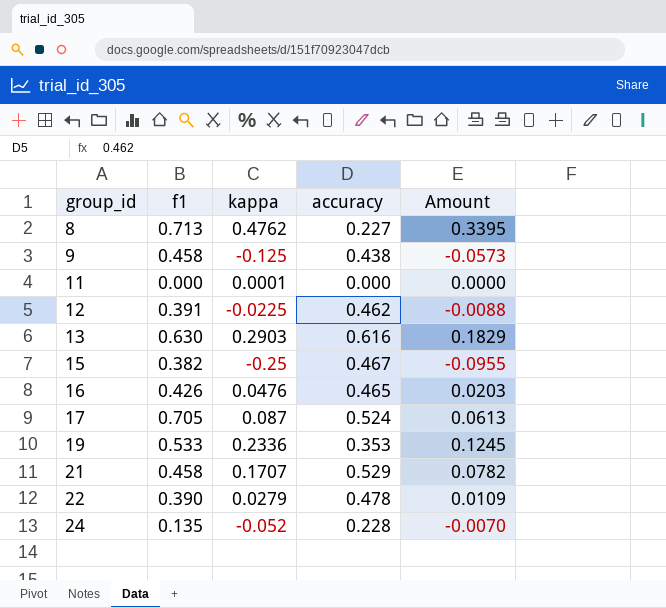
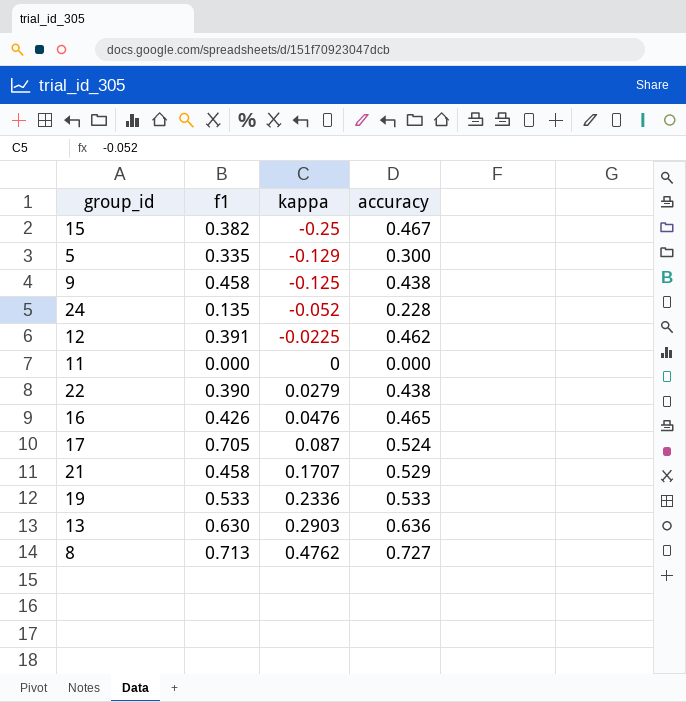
row order: group_id ascending -> kappa ascending
column Amount | formula: [f1] * [kappa] -> none
row 5: none -> 0.335 | -0.129 | 0.300
11 | kappa: 0.0001 -> 0
22 | accuracy: 0.478 -> 0.438
19 | accuracy: 0.353 -> 0.533
13 | accuracy: 0.616 -> 0.636
8 | accuracy: 0.227 -> 0.727

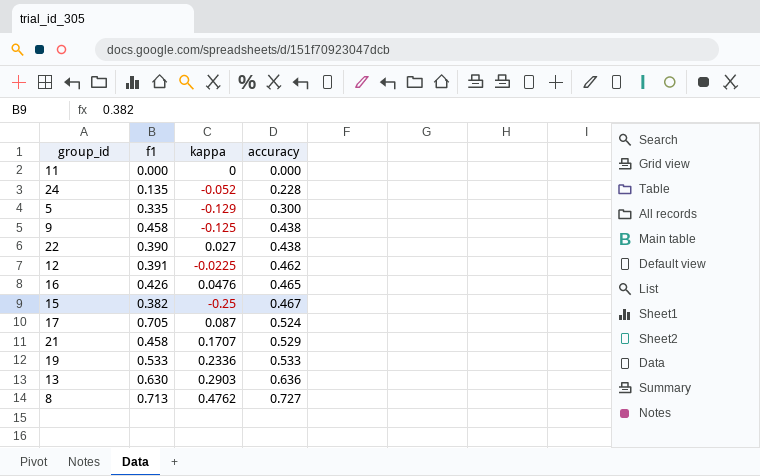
row order: kappa ascending -> accuracy ascending
22 | kappa: 0.0279 -> 0.027

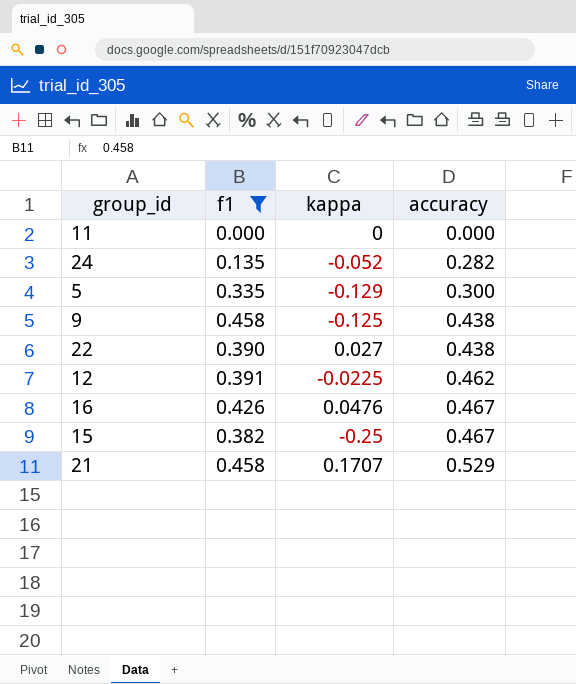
filter: none -> f1 <= 0.458
24 | accuracy: 0.228 -> 0.282
16 | accuracy: 0.465 -> 0.467

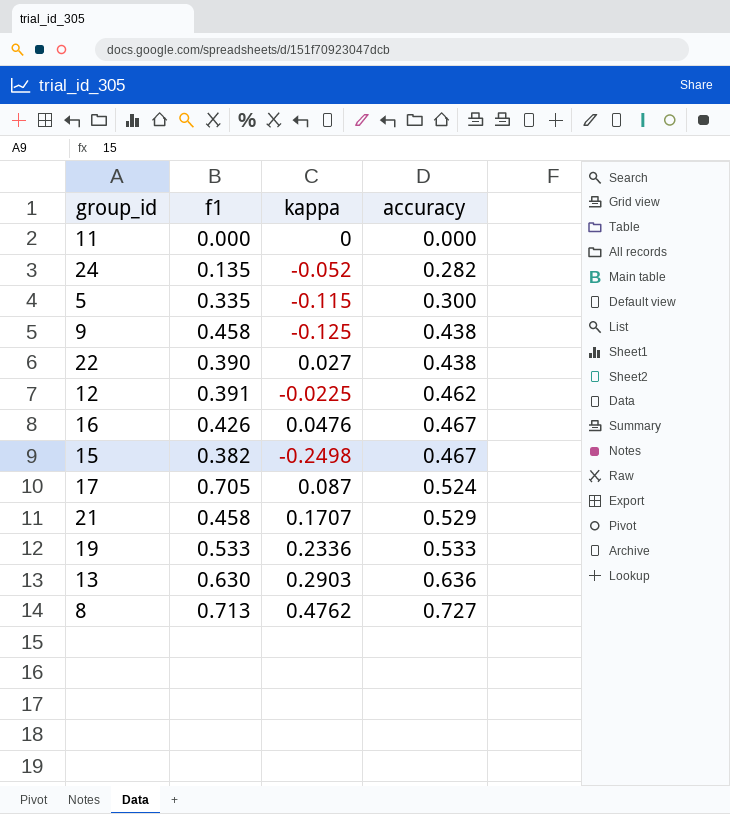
filter: f1 <= 0.458 -> none
5 | kappa: -0.129 -> -0.115
15 | kappa: -0.25 -> -0.2498

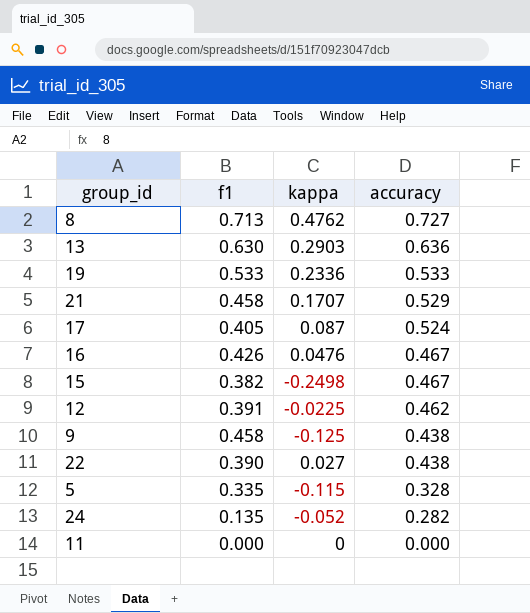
row order: accuracy ascending -> accuracy descending
17 | f1: 0.705 -> 0.405
5 | accuracy: 0.300 -> 0.328

